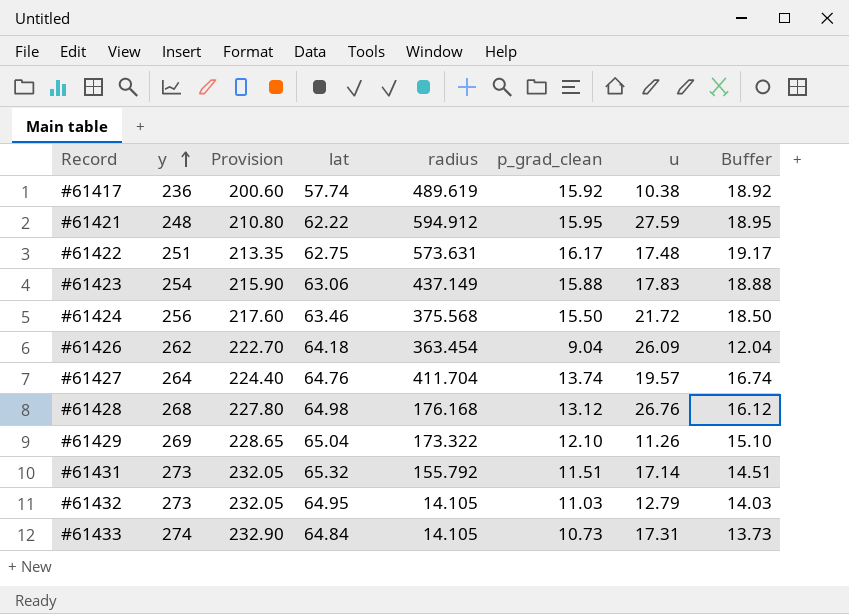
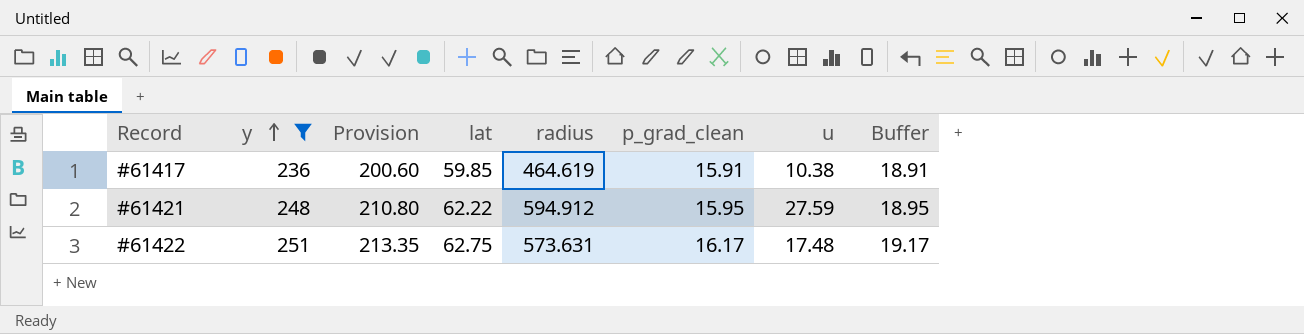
filter: none -> y <= 251
#61417 | lat: 57.74 -> 59.85
#61417 | radius: 489.619 -> 464.619
#61417 | p_grad_clean: 15.92 -> 15.91
#61417 | Buffer: 18.92 -> 18.91

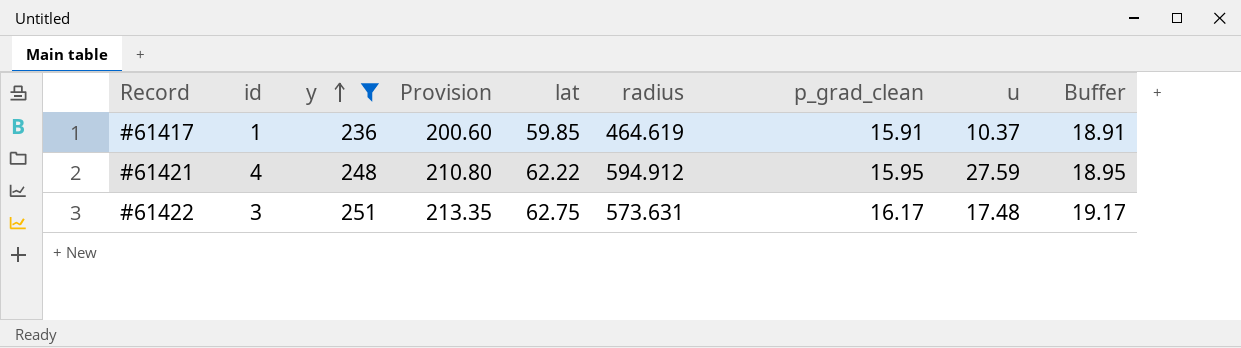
column id | position: none -> 2
#61417 | u: 10.38 -> 10.37

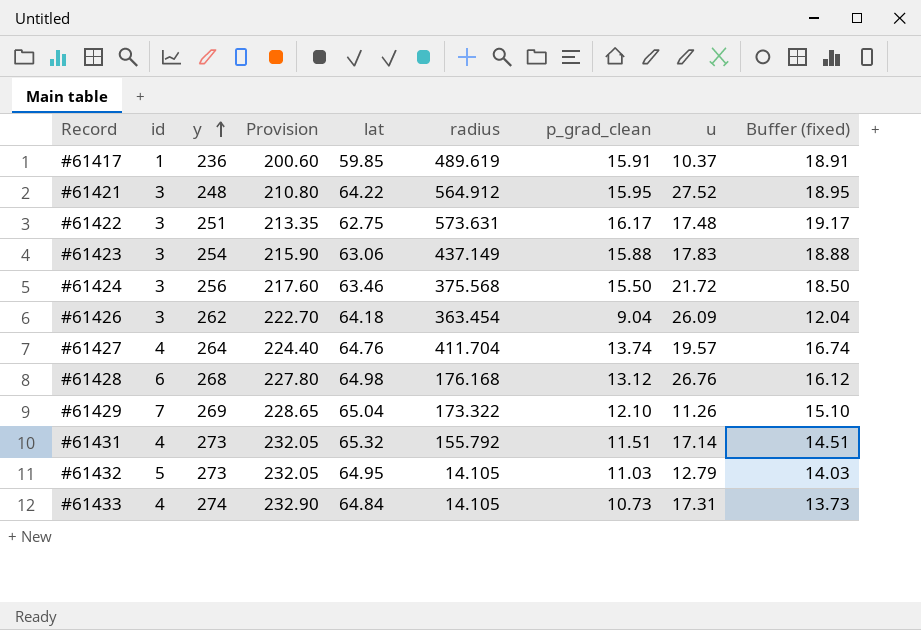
filter: y <= 251 -> none
column name: Buffer -> Buffer (fixed)
#61417 | radius: 464.619 -> 489.619
#61421 | id: 4 -> 3
#61421 | lat: 62.22 -> 64.22
#61421 | radius: 594.912 -> 564.912
#61421 | u: 27.59 -> 27.52

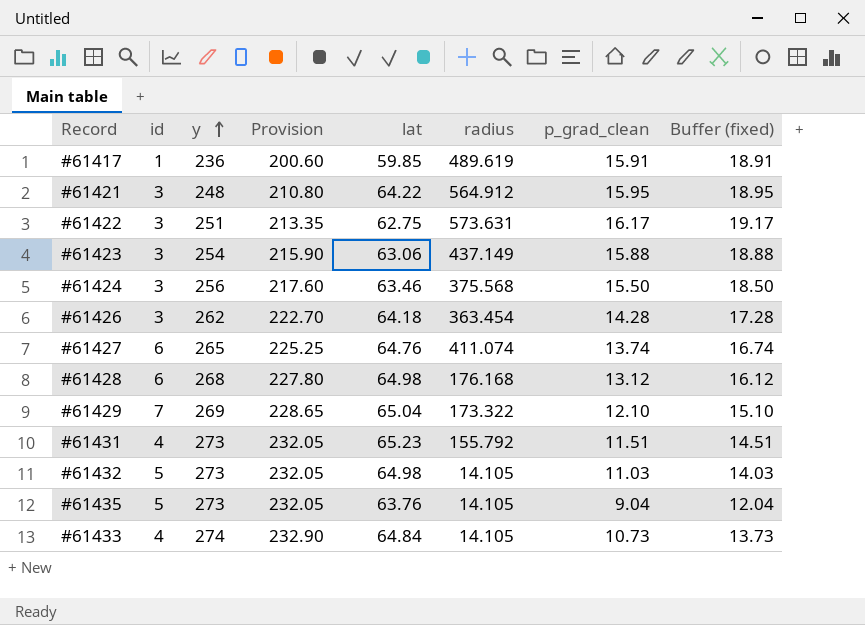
column u | position: 8 -> none
#61426 | p_grad_clean: 9.04 -> 14.28
#61426 | Buffer (fixed): 12.04 -> 17.28
#61427 | id: 4 -> 6
#61427 | y: 264 -> 265
#61427 | Provision: 224.40 -> 225.25
#61427 | radius: 411.704 -> 411.074
#61431 | lat: 65.32 -> 65.23
#61432 | lat: 64.95 -> 64.98
row #61435: none -> 5 | 273 | 232.05 | 63.76 | 14.105 | 9.04 | 12.04

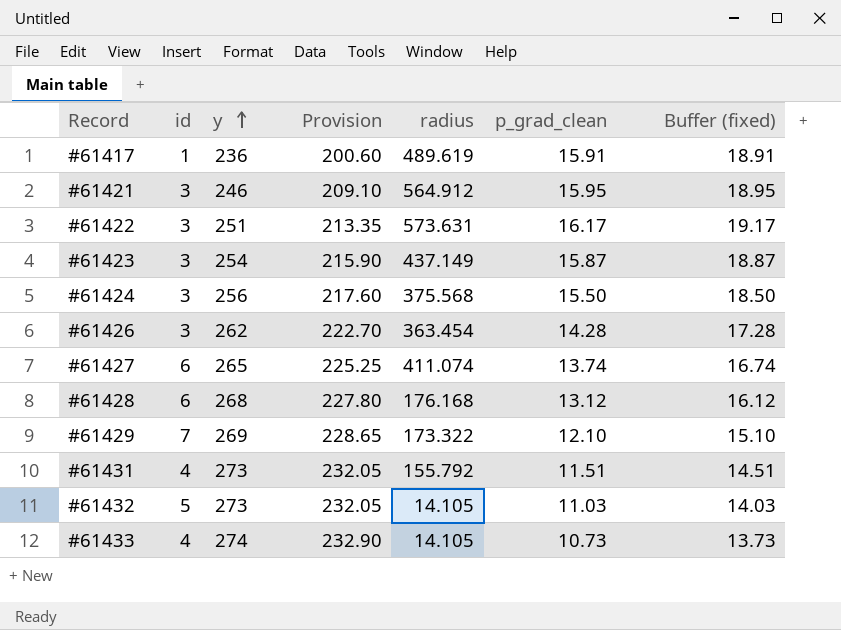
column lat | position: 5 -> none
row #61435: 5 | 273 | 232.05 | 63.76 | 14.105 | 9.04 | 12.04 -> none
#61421 | y: 248 -> 246
#61421 | Provision: 210.80 -> 209.10
#61423 | p_grad_clean: 15.88 -> 15.87
#61423 | Buffer (fixed): 18.88 -> 18.87

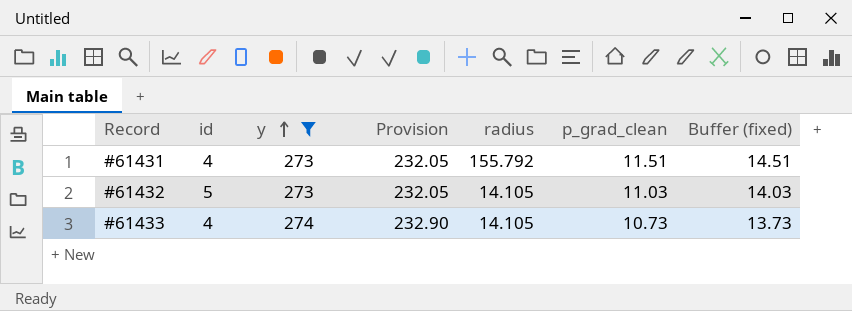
filter: none -> y >= 273

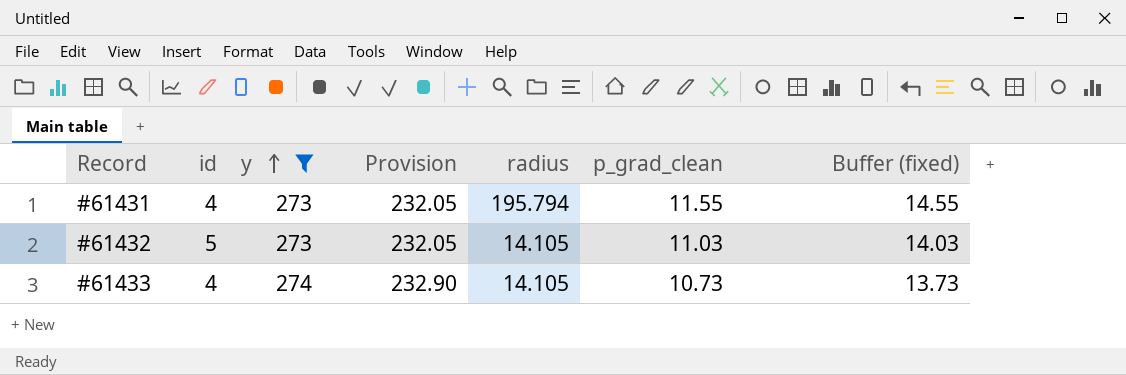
#61431 | radius: 155.792 -> 195.794
#61431 | p_grad_clean: 11.51 -> 11.55
#61431 | Buffer (fixed): 14.51 -> 14.55

